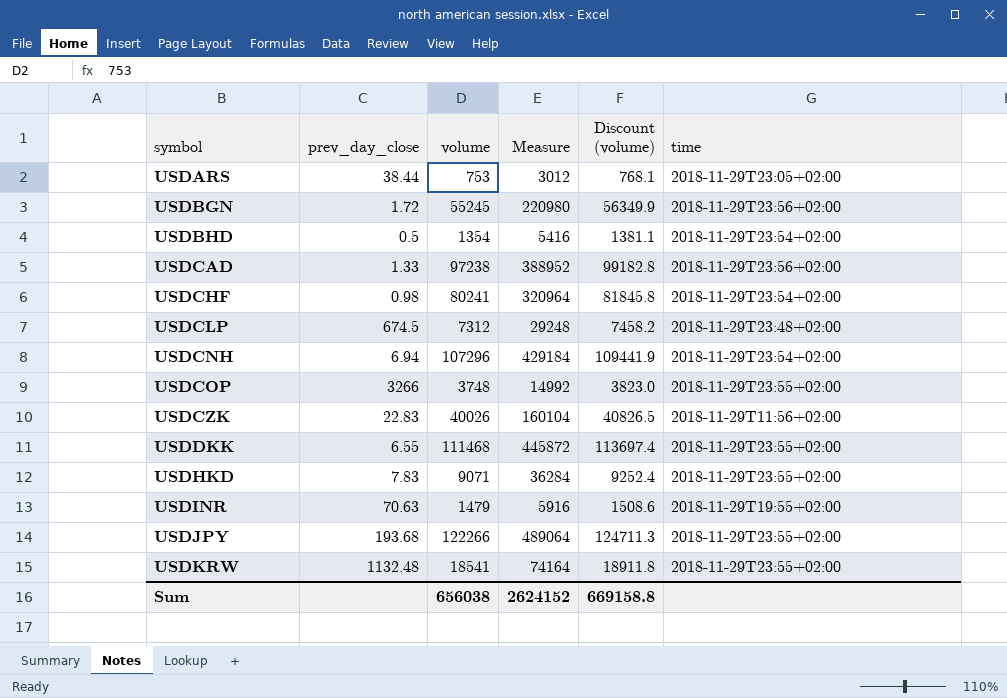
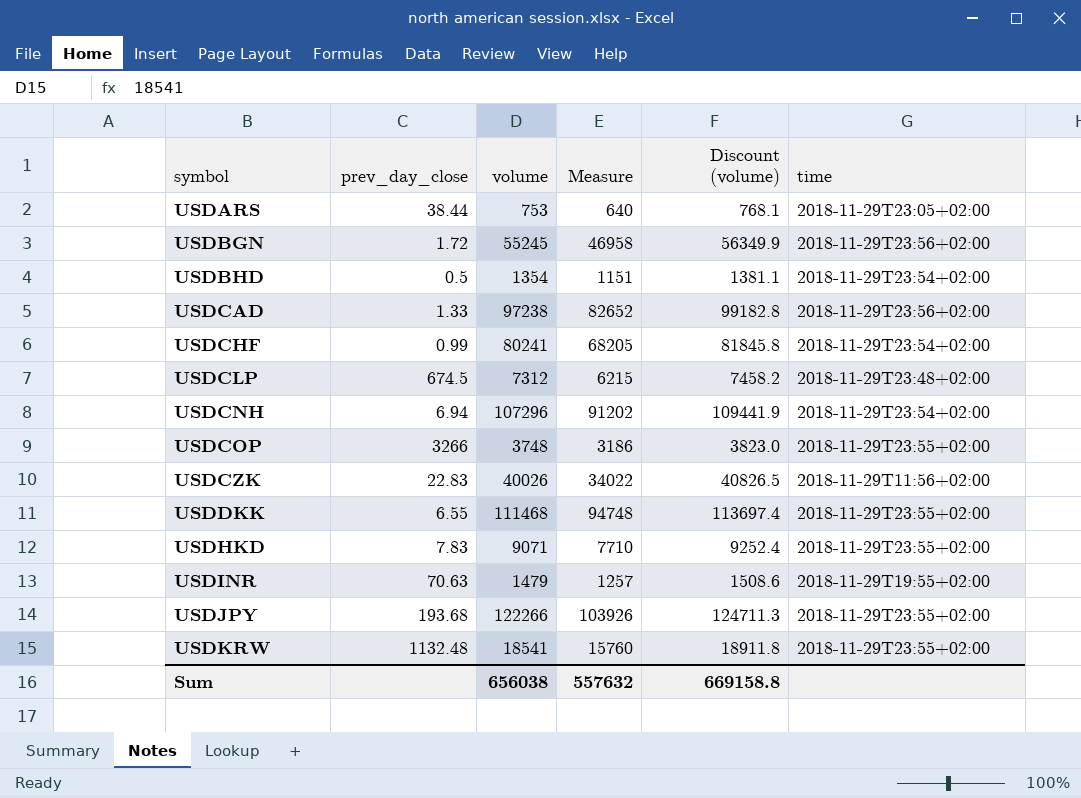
column Measure | formula: [volume] * 4 -> [volume] * 0.85
USDCHF | prev_day_close: 0.98 -> 0.99
Sum | Measure: 2624152 -> 557632

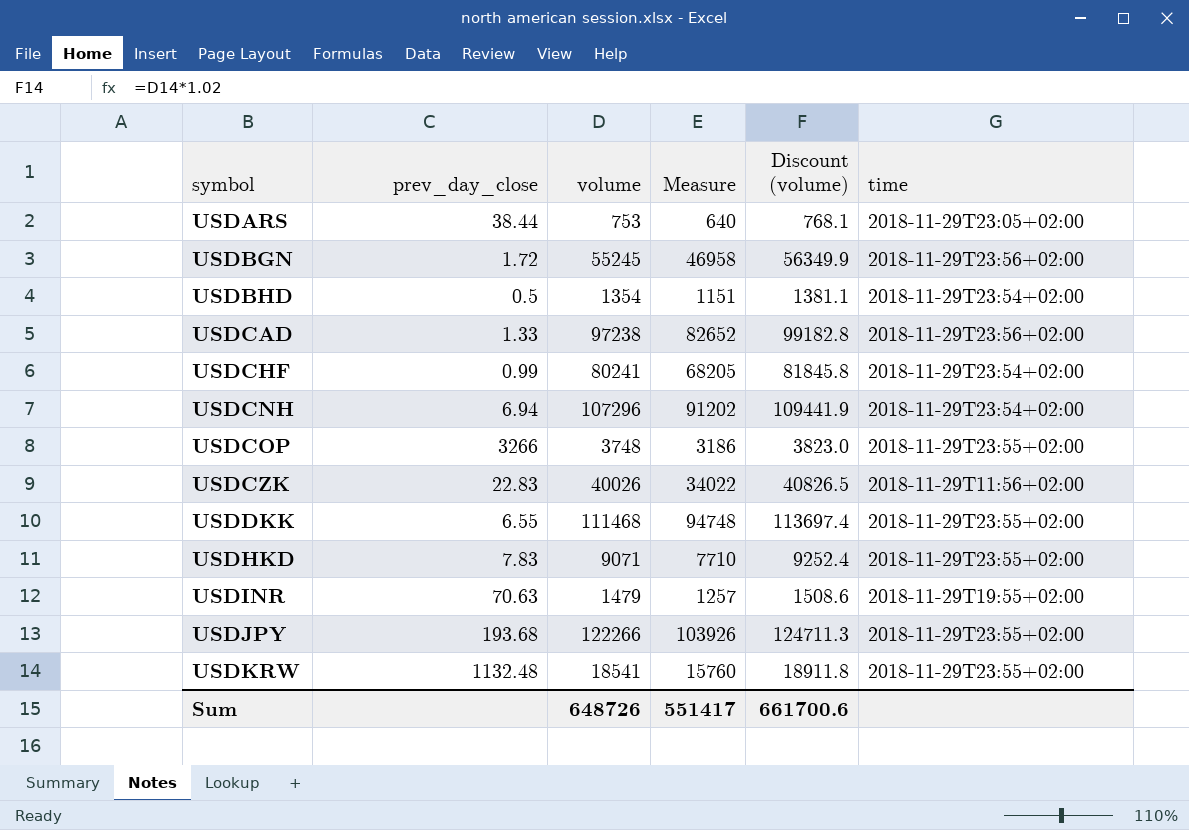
row USDCLP: 674.5 | 7312 | 6215 | 7458.2 | 2018-11-29T23:48+02:00 -> none
Sum | volume: 656038 -> 648726
Sum | Measure: 557632 -> 551417
Sum | Discount (volume): 669158.8 -> 661700.6

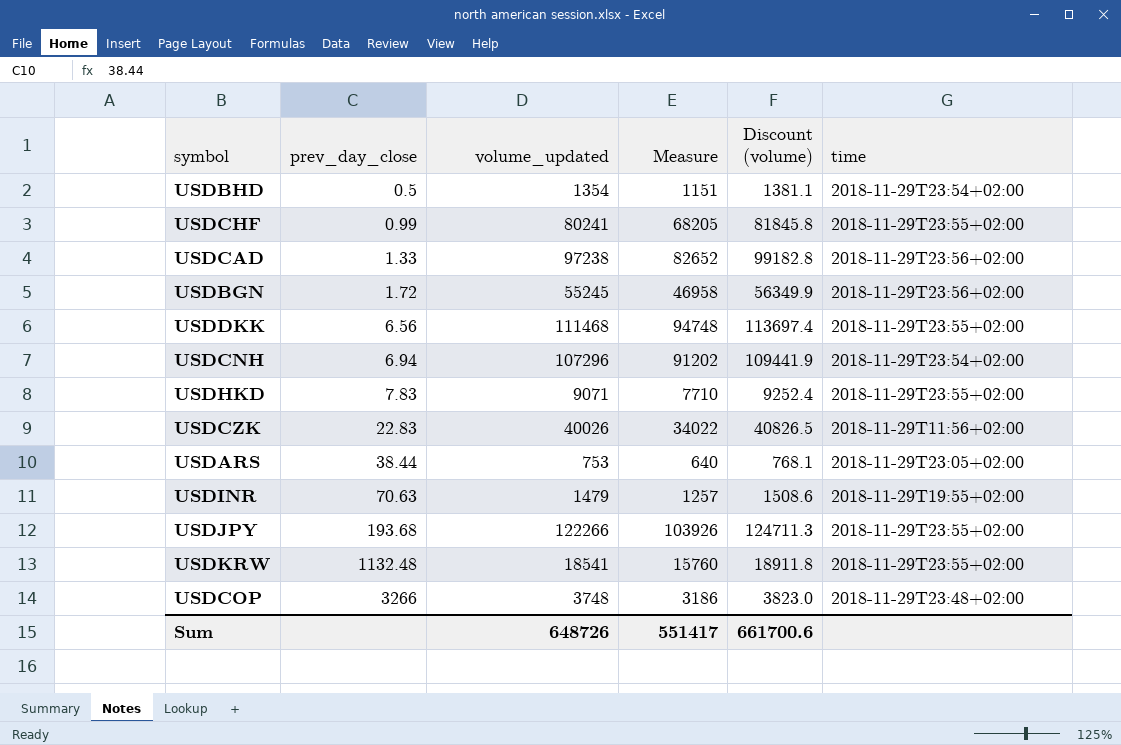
row order: symbol ascending -> prev_day_close ascending
column name: volume -> volume_updated
USDCHF | time: 2018-11-29T23:54+02:00 -> 2018-11-29T23:55+02:00
USDDKK | prev_day_close: 6.55 -> 6.56
USDCOP | time: 2018-11-29T23:55+02:00 -> 2018-11-29T23:48+02:00

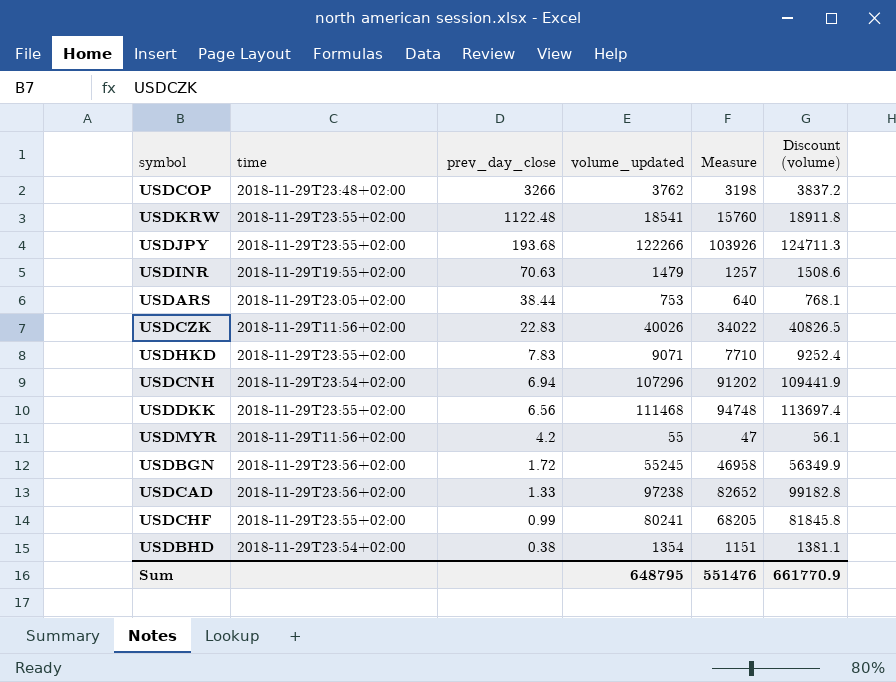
row order: prev_day_close ascending -> prev_day_close descending
column time | position: 6 -> 2
USDCOP | volume_updated: 3748 -> 3762
USDCOP | Measure: 3186 -> 3198
USDCOP | Discount (volume): 3823.0 -> 3837.2
USDKRW | prev_day_close: 1132.48 -> 1122.48
row USDMYR: none -> 2018-11-29T11:56+02:00 | 4.2 | 55 | 47 | 56.1
USDBHD | prev_day_close: 0.5 -> 0.38
Sum | volume_updated: 648726 -> 648795
Sum | Measure: 551417 -> 551476
Sum | Discount (volume): 661700.6 -> 661770.9

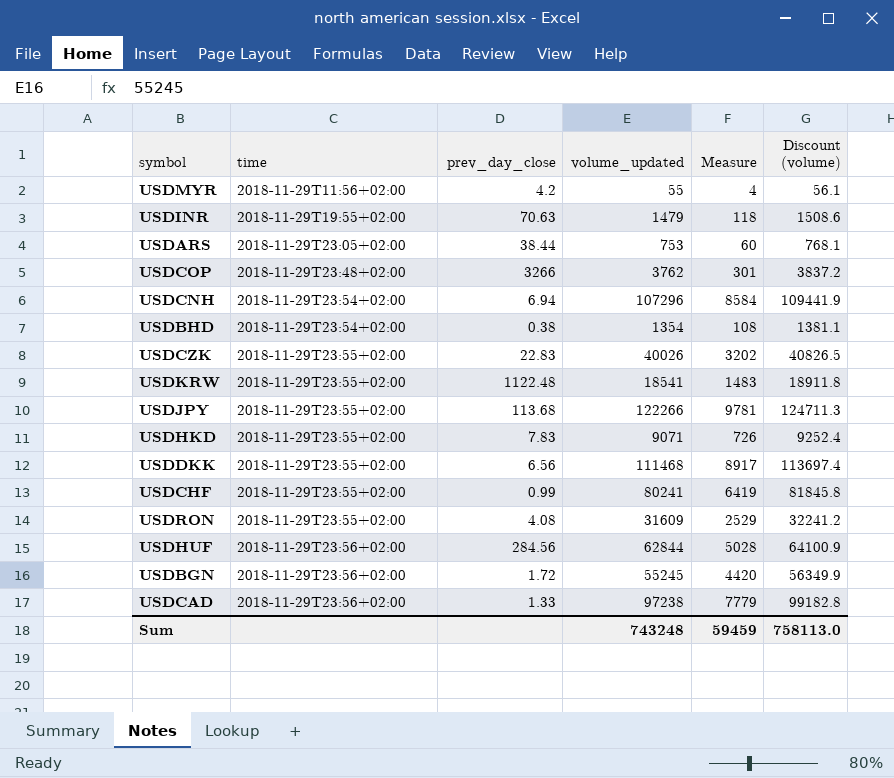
row order: prev_day_close descending -> time ascending
column Measure | formula: [volume_updated] * 0.85 -> [volume_updated] * 0.08
USDCZK | time: 2018-11-29T11:56+02:00 -> 2018-11-29T23:55+02:00
USDJPY | prev_day_close: 193.68 -> 113.68
row USDRON: none -> 2018-11-29T23:55+02:00 | 4.08 | 31609 | 2529 | 32241.2
row USDHUF: none -> 2018-11-29T23:56+02:00 | 284.56 | 62844 | 5028 | 64100.9
Sum | volume_updated: 648795 -> 743248
Sum | Measure: 551476 -> 59459
Sum | Discount (volume): 661770.9 -> 758113.0

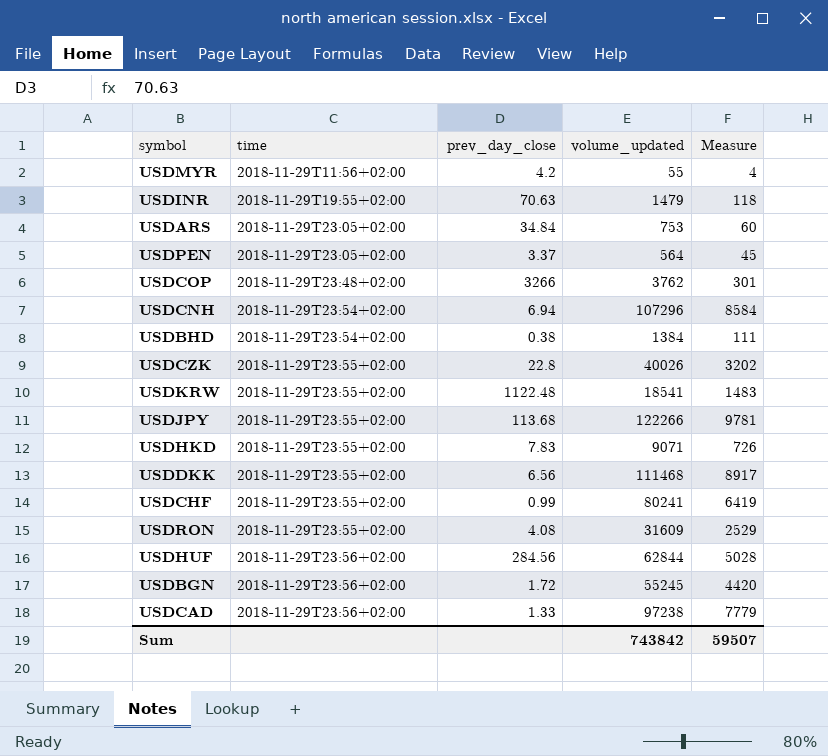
column Discount (volume) | formula: [volume_updated] * 1.02 -> none
USDARS | prev_day_close: 38.44 -> 34.84
row USDPEN: none -> 2018-11-29T23:05+02:00 | 3.37 | 564 | 45
USDBHD | volume_updated: 1354 -> 1384
USDBHD | Measure: 108 -> 111
USDCZK | prev_day_close: 22.83 -> 22.8
Sum | volume_updated: 743248 -> 743842
Sum | Measure: 59459 -> 59507

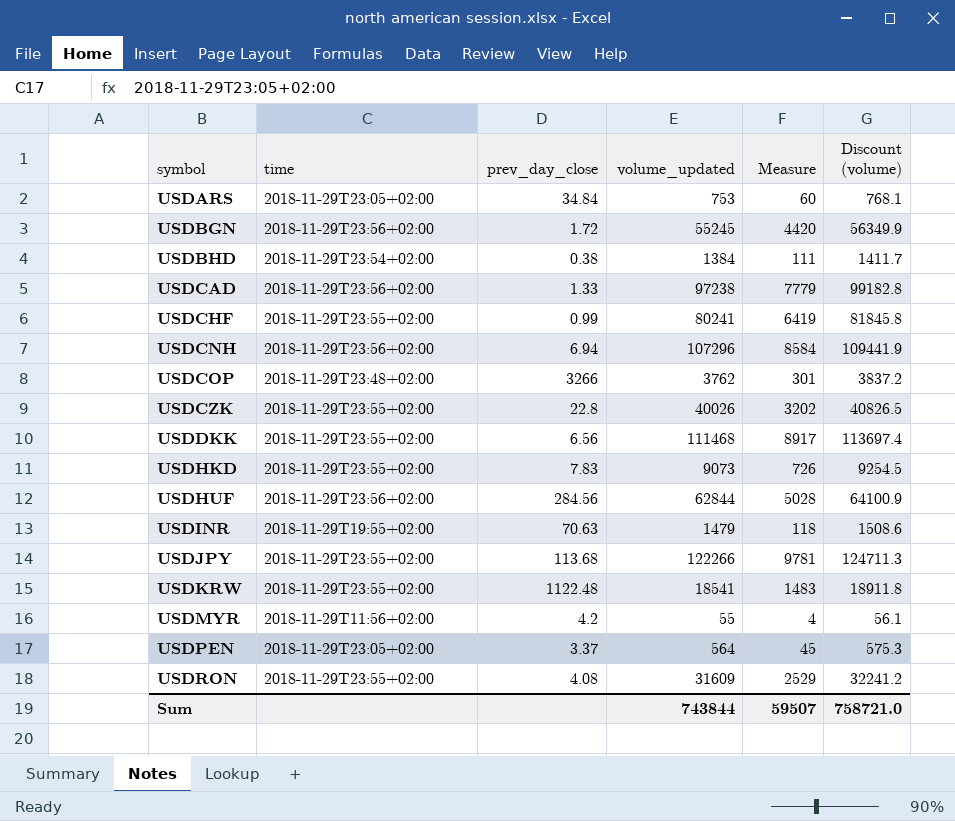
row order: time ascending -> symbol ascending
column Discount (volume) | formula: none -> [volume_updated] * 1.02
USDCNH | time: 2018-11-29T23:54+02:00 -> 2018-11-29T23:56+02:00
USDHKD | volume_updated: 9071 -> 9073
Sum | volume_updated: 743842 -> 743844

